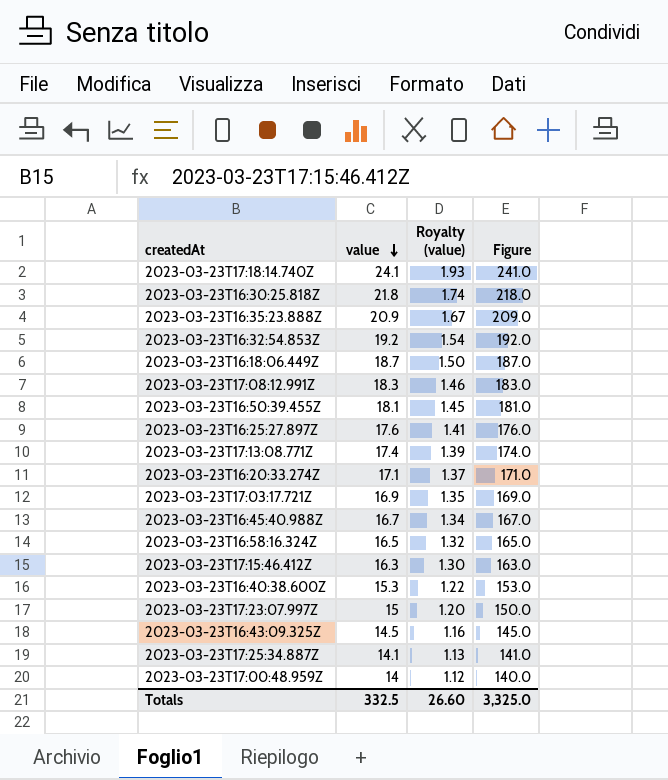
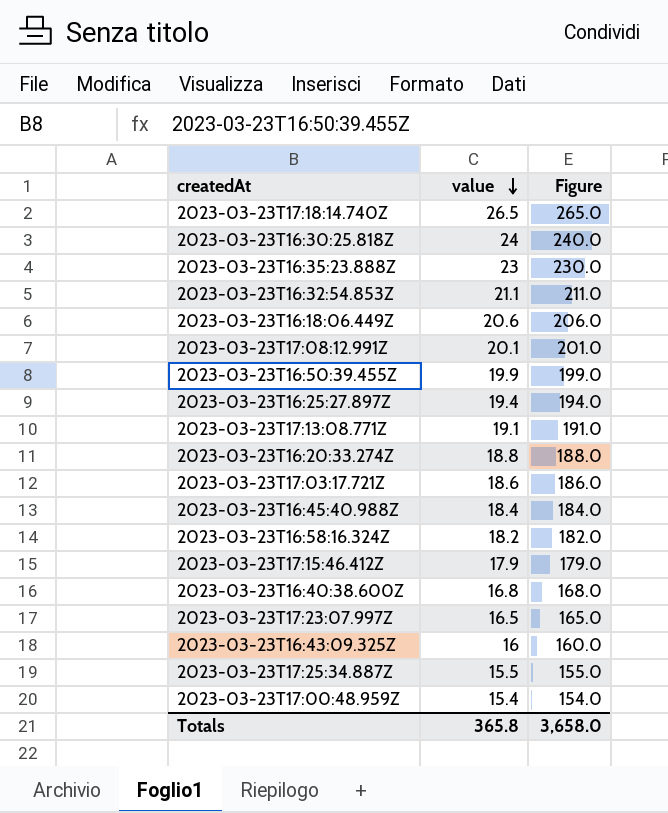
column Royalty (value) | formula: [value] * 0.08 -> none
2023-03-23T17:18:14.740Z | value: 24.1 -> 26.5
2023-03-23T17:18:14.740Z | Figure: 241.0 -> 265.0
2023-03-23T16:30:25.818Z | value: 21.8 -> 24
2023-03-23T16:30:25.818Z | Figure: 218.0 -> 240.0
2023-03-23T16:35:23.888Z | value: 20.9 -> 23
2023-03-23T16:35:23.888Z | Figure: 209.0 -> 230.0
2023-03-23T16:32:54.853Z | value: 19.2 -> 21.1
2023-03-23T16:32:54.853Z | Figure: 192.0 -> 211.0
2023-03-23T16:18:06.449Z | value: 18.7 -> 20.6
2023-03-23T16:18:06.449Z | Figure: 187.0 -> 206.0
2023-03-23T17:08:12.991Z | value: 18.3 -> 20.1
2023-03-23T17:08:12.991Z | Figure: 183.0 -> 201.0
2023-03-23T16:50:39.455Z | value: 18.1 -> 19.9
2023-03-23T16:50:39.455Z | Figure: 181.0 -> 199.0
2023-03-23T16:25:27.897Z | value: 17.6 -> 19.4
2023-03-23T16:25:27.897Z | Figure: 176.0 -> 194.0
2023-03-23T17:13:08.771Z | value: 17.4 -> 19.1
2023-03-23T17:13:08.771Z | Figure: 174.0 -> 191.0
2023-03-23T16:20:33.274Z | value: 17.1 -> 18.8
2023-03-23T16:20:33.274Z | Figure: 171.0 -> 188.0
2023-03-23T17:03:17.721Z | value: 16.9 -> 18.6
2023-03-23T17:03:17.721Z | Figure: 169.0 -> 186.0
2023-03-23T16:45:40.988Z | value: 16.7 -> 18.4
2023-03-23T16:45:40.988Z | Figure: 167.0 -> 184.0
2023-03-23T16:58:16.324Z | value: 16.5 -> 18.2
2023-03-23T16:58:16.324Z | Figure: 165.0 -> 182.0
2023-03-23T17:15:46.412Z | value: 16.3 -> 17.9
2023-03-23T17:15:46.412Z | Figure: 163.0 -> 179.0
2023-03-23T16:40:38.600Z | value: 15.3 -> 16.8
2023-03-23T16:40:38.600Z | Figure: 153.0 -> 168.0
2023-03-23T17:23:07.997Z | value: 15 -> 16.5
2023-03-23T17:23:07.997Z | Figure: 150.0 -> 165.0
2023-03-23T16:43:09.325Z | value: 14.5 -> 16
2023-03-23T16:43:09.325Z | Figure: 145.0 -> 160.0
2023-03-23T17:25:34.887Z | value: 14.1 -> 15.5
2023-03-23T17:25:34.887Z | Figure: 141.0 -> 155.0
2023-03-23T17:00:48.959Z | value: 14 -> 15.4
2023-03-23T17:00:48.959Z | Figure: 140.0 -> 154.0
Totals | value: 332.5 -> 365.8
Totals | Figure: 3,325.0 -> 3,658.0

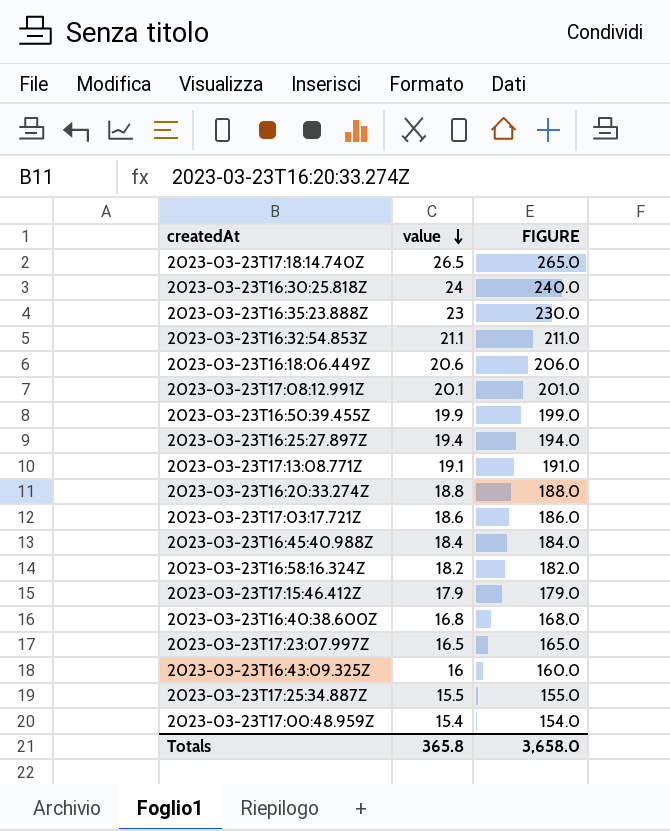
column name: Figure -> FIGURE

